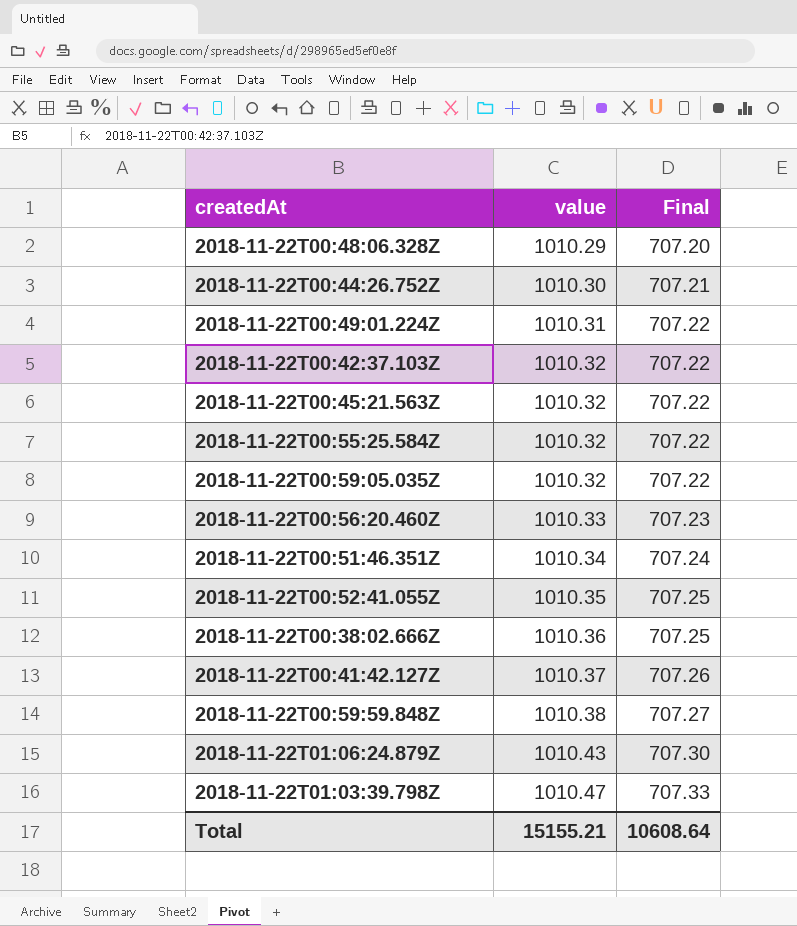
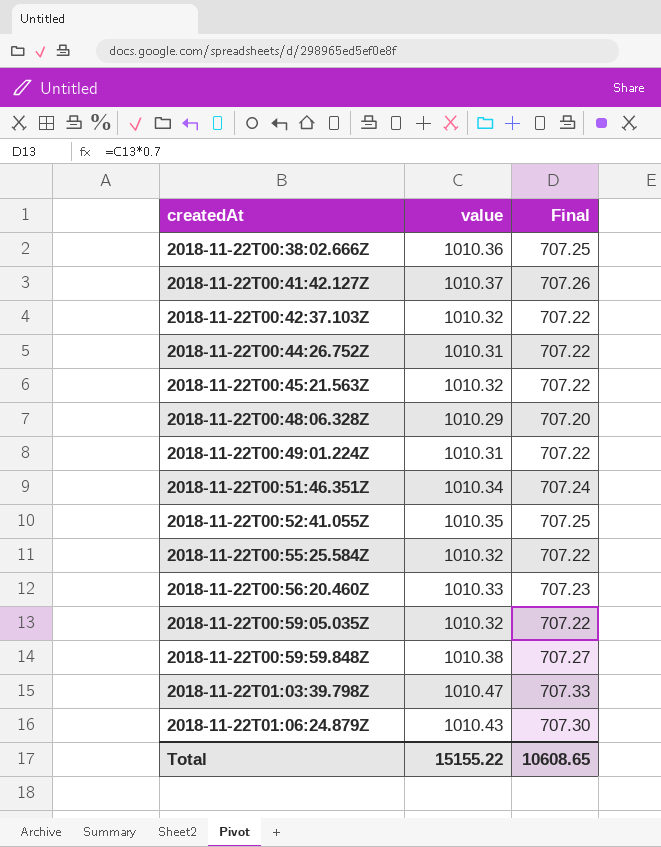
row order: value ascending -> createdAt ascending
2018-11-22T00:44:26.752Z | value: 1010.30 -> 1010.31
2018-11-22T00:44:26.752Z | Final: 707.21 -> 707.22
Total | value: 15155.21 -> 15155.22
Total | Final: 10608.64 -> 10608.65

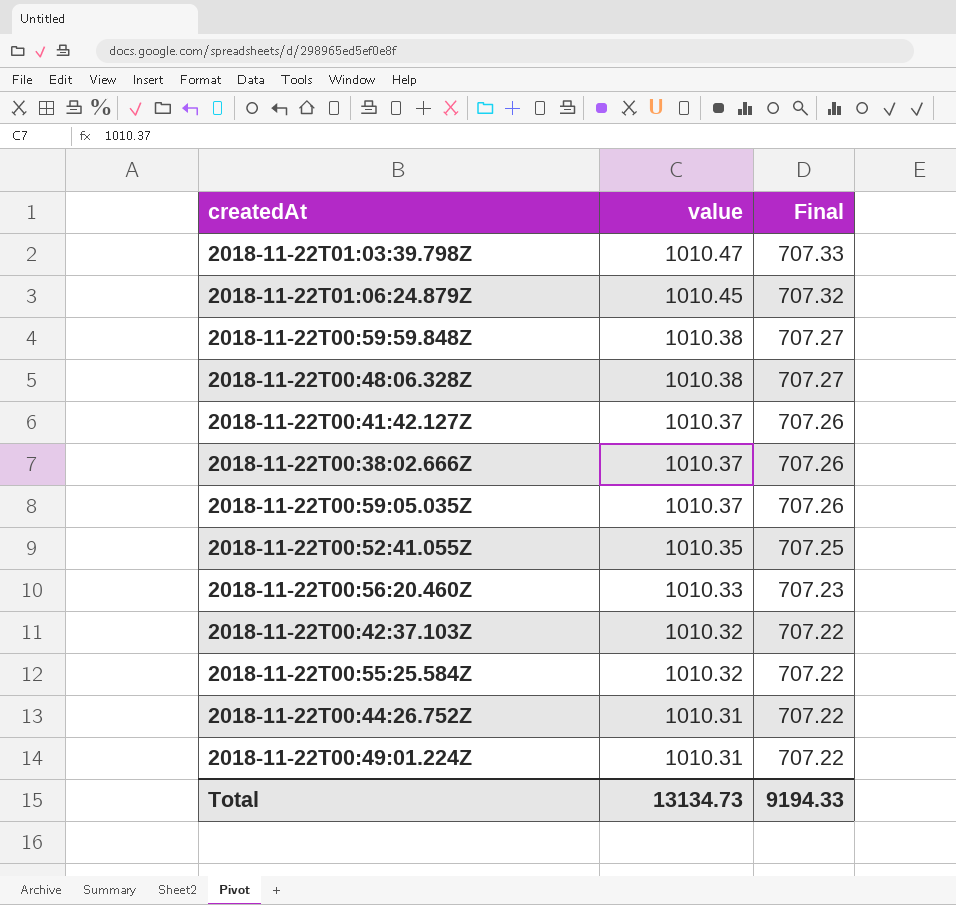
row order: createdAt ascending -> value descending
row 2018-11-22T00:45:21.563Z: 1010.32 | 707.22 -> none
row 2018-11-22T00:51:46.351Z: 1010.34 | 707.24 -> none
2018-11-22T01:06:24.879Z | value: 1010.43 -> 1010.45
2018-11-22T01:06:24.879Z | Final: 707.30 -> 707.32
2018-11-22T00:48:06.328Z | value: 1010.29 -> 1010.38
2018-11-22T00:48:06.328Z | Final: 707.20 -> 707.27
2018-11-22T00:38:02.666Z | value: 1010.36 -> 1010.37
2018-11-22T00:38:02.666Z | Final: 707.25 -> 707.26
2018-11-22T00:59:05.035Z | value: 1010.32 -> 1010.37
2018-11-22T00:59:05.035Z | Final: 707.22 -> 707.26
Total | value: 15155.22 -> 13134.73
Total | Final: 10608.65 -> 9194.33

